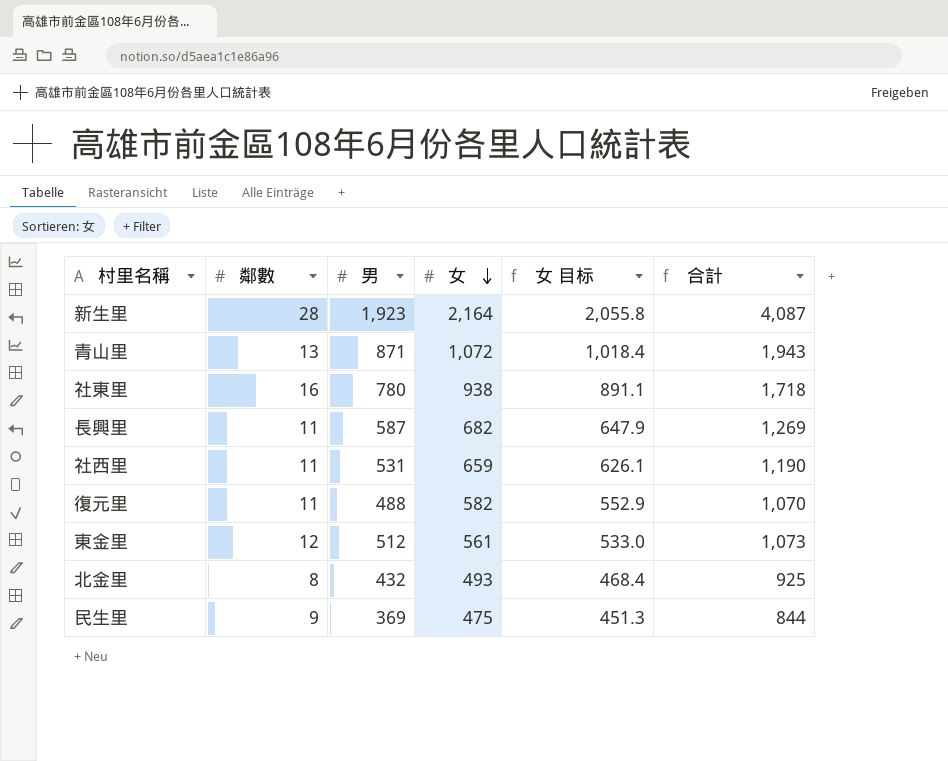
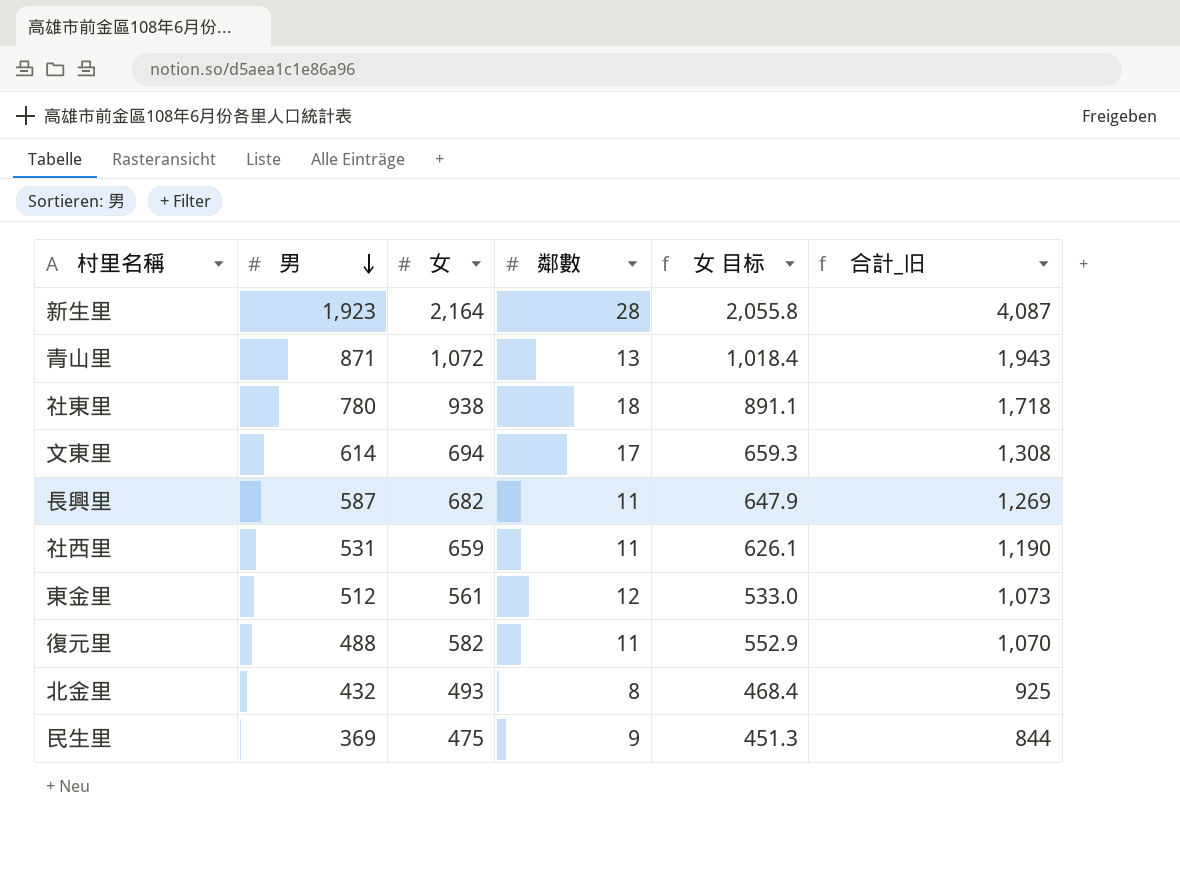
row order: 女 descending -> 男 descending
column 鄰數 | position: 2 -> 4
column name: 合計 -> 合計_旧
社東里 | 鄰數: 16 -> 18
row 文東里: none -> 614 | 694 | 17 | 659.3 | 1,308

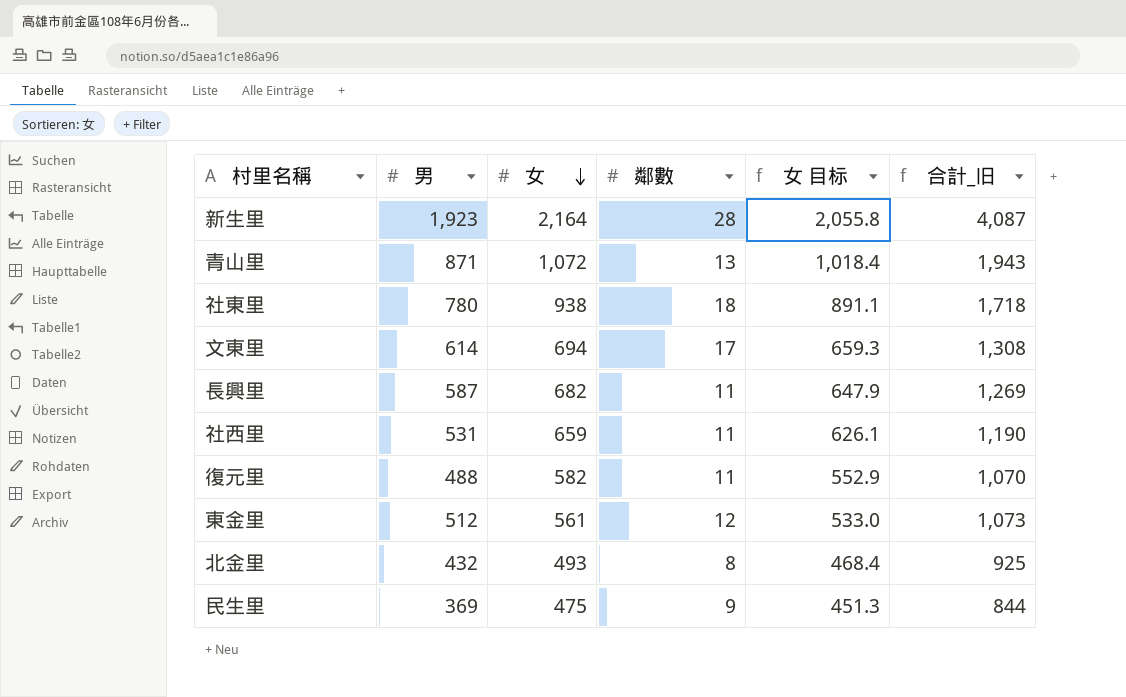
row order: 男 descending -> 女 descending

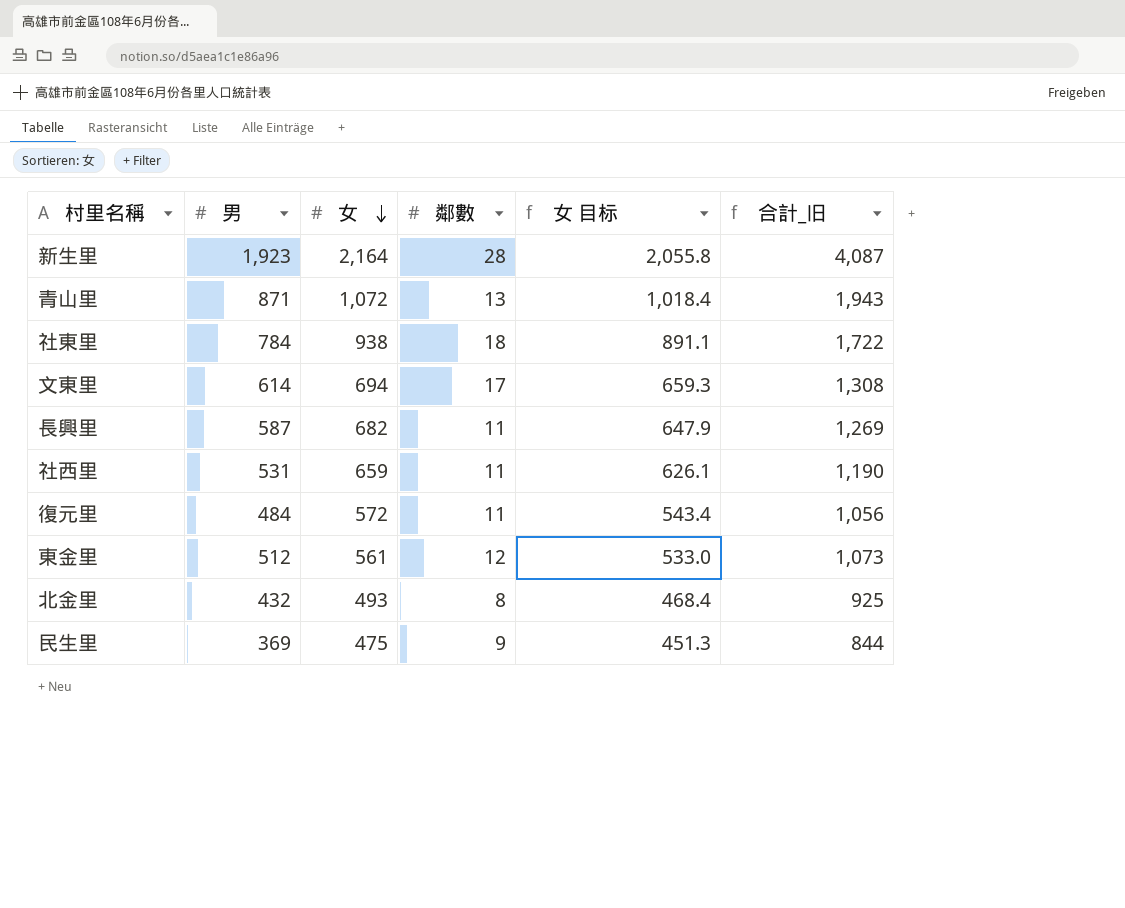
社東里 | 男: 780 -> 784
社東里 | 合計_旧: 1,718 -> 1,722
復元里 | 男: 488 -> 484
復元里 | 女: 582 -> 572
復元里 | 女 目标: 552.9 -> 543.4
復元里 | 合計_旧: 1,070 -> 1,056

